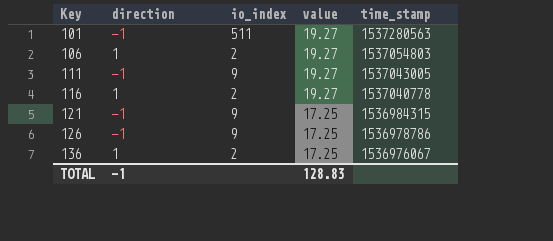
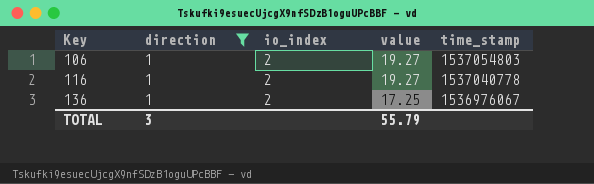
filter: none -> direction = 1
TOTAL | direction: -1 -> 3
TOTAL | value: 128.83 -> 55.79

